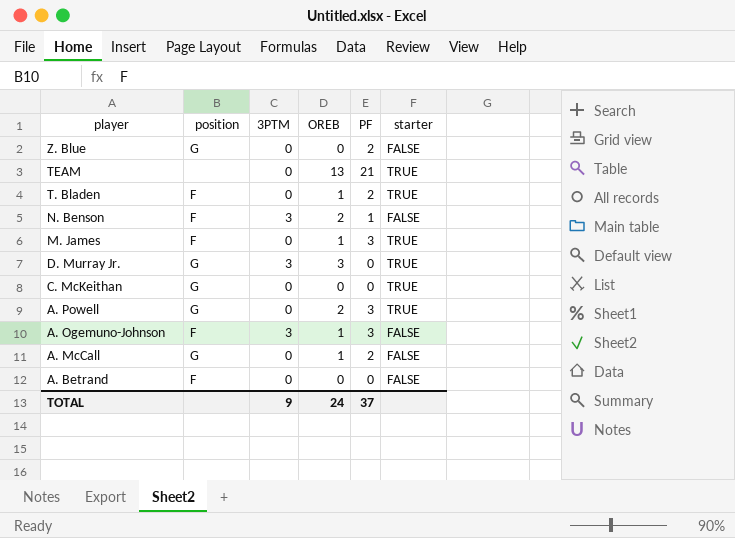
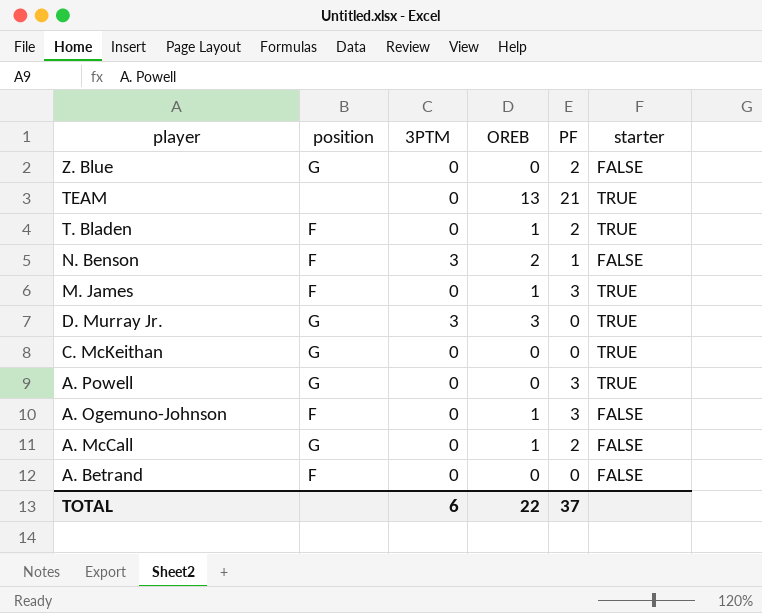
A. Powell | OREB: 2 -> 0
A. Ogemuno-Johnson | 3PTM: 3 -> 0
TOTAL | 3PTM: 9 -> 6
TOTAL | OREB: 24 -> 22

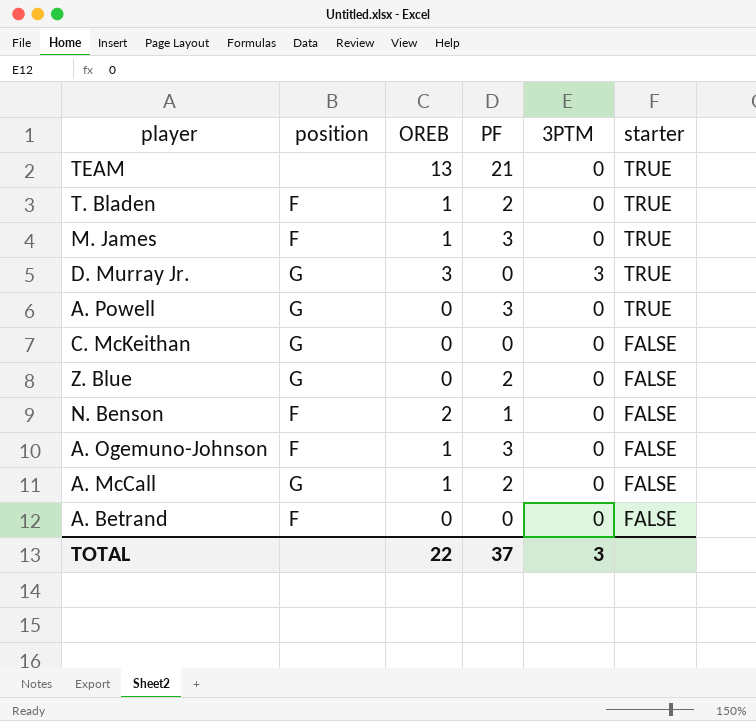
row order: player descending -> starter descending
column 3PTM | position: 3 -> 5
C. McKeithan | starter: TRUE -> FALSE
N. Benson | 3PTM: 3 -> 0
TOTAL | 3PTM: 6 -> 3

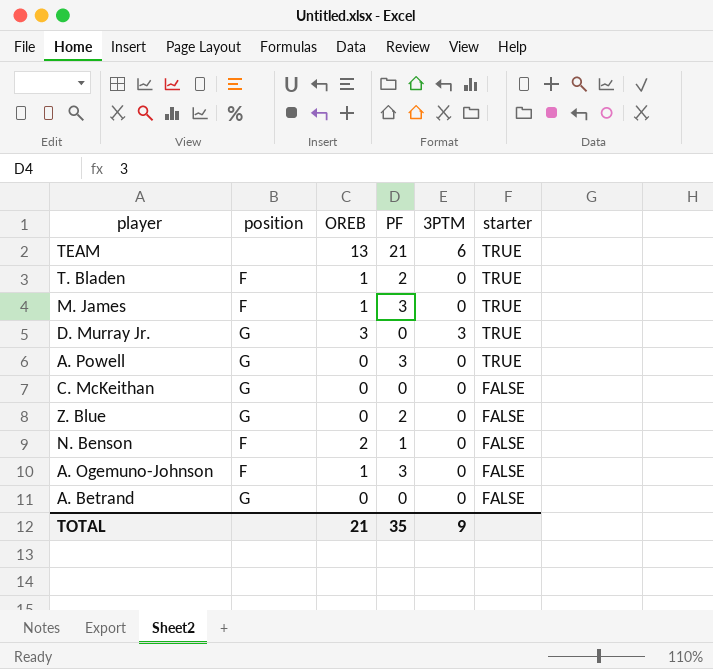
row A. McCall: G | 1 | 2 | 0 | FALSE -> none
TEAM | 3PTM: 0 -> 6
A. Betrand | position: F -> G
TOTAL | OREB: 22 -> 21
TOTAL | PF: 37 -> 35
TOTAL | 3PTM: 3 -> 9

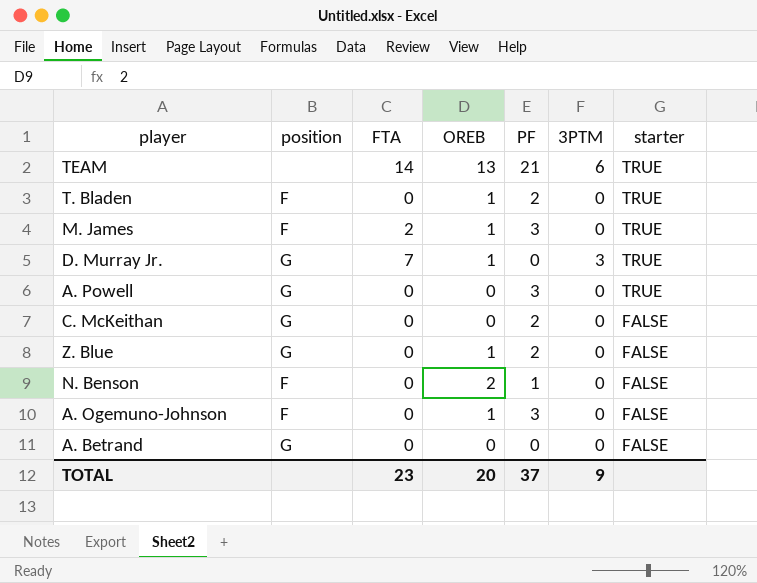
column FTA | position: none -> 3
D. Murray Jr. | OREB: 3 -> 1
C. McKeithan | PF: 0 -> 2
Z. Blue | OREB: 0 -> 1
TOTAL | OREB: 21 -> 20
TOTAL | PF: 35 -> 37

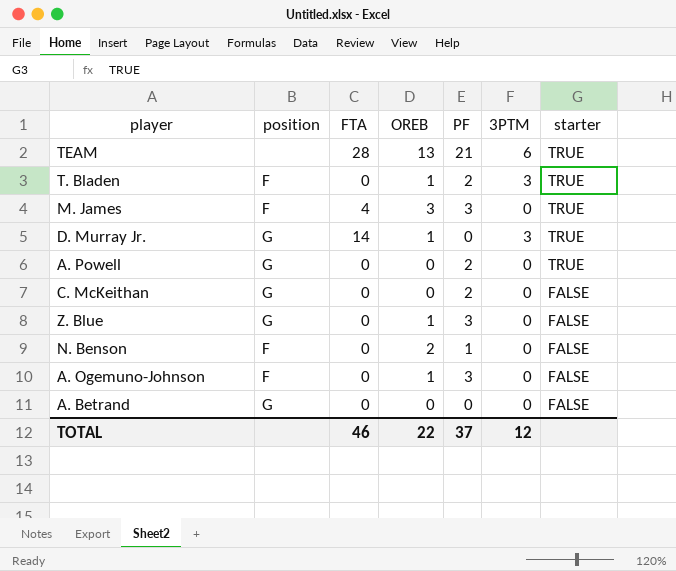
TEAM | FTA: 14 -> 28
T. Bladen | 3PTM: 0 -> 3
M. James | FTA: 2 -> 4
M. James | OREB: 1 -> 3
D. Murray Jr. | FTA: 7 -> 14
A. Powell | PF: 3 -> 2
Z. Blue | PF: 2 -> 3
TOTAL | FTA: 23 -> 46
TOTAL | OREB: 20 -> 22
TOTAL | 3PTM: 9 -> 12

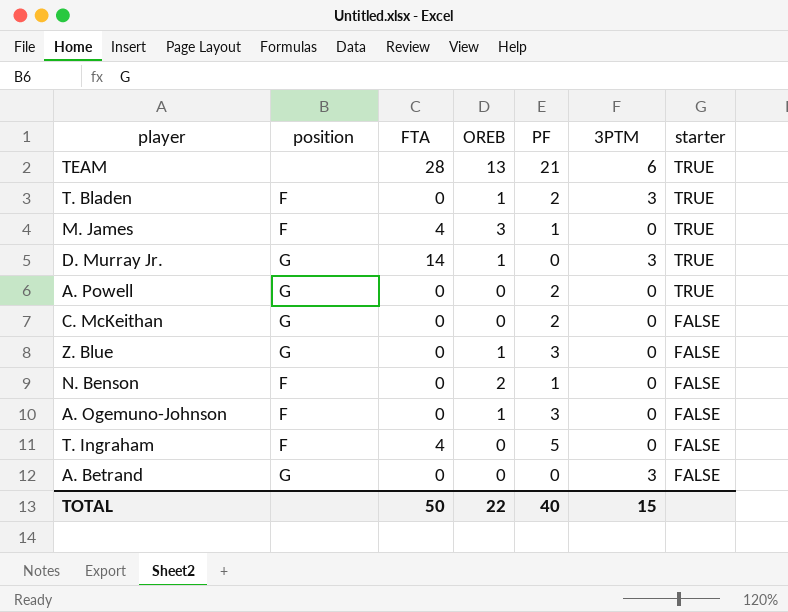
M. James | PF: 3 -> 1
row T. Ingraham: none -> F | 4 | 0 | 5 | 0 | FALSE
A. Betrand | 3PTM: 0 -> 3
TOTAL | FTA: 46 -> 50
TOTAL | PF: 37 -> 40
TOTAL | 3PTM: 12 -> 15

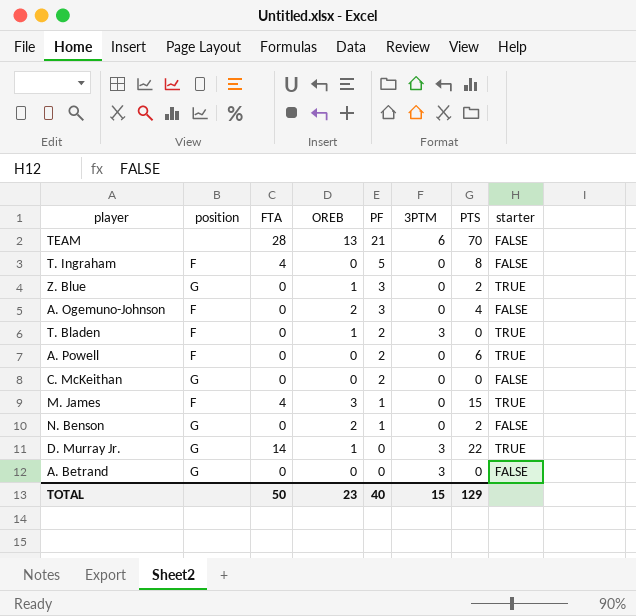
row order: starter descending -> PF descending
column PTS | position: none -> 7
TEAM | starter: TRUE -> FALSE
Z. Blue | starter: FALSE -> TRUE
A. Ogemuno-Johnson | OREB: 1 -> 2
A. Powell | position: G -> F
N. Benson | position: F -> G
TOTAL | OREB: 22 -> 23

